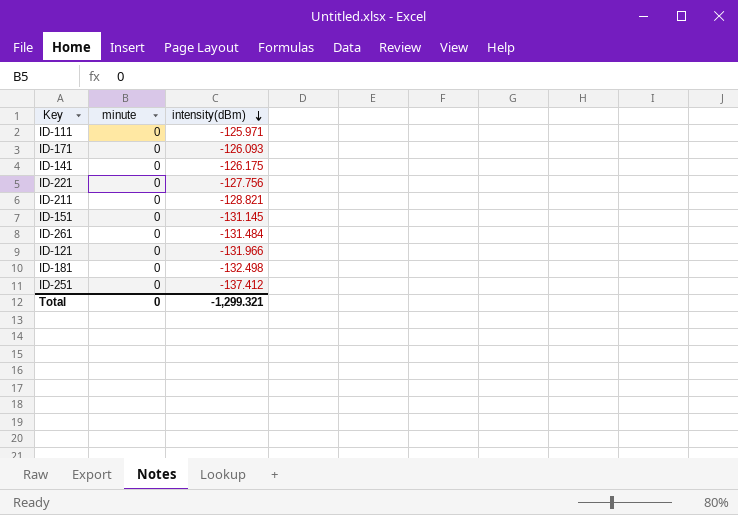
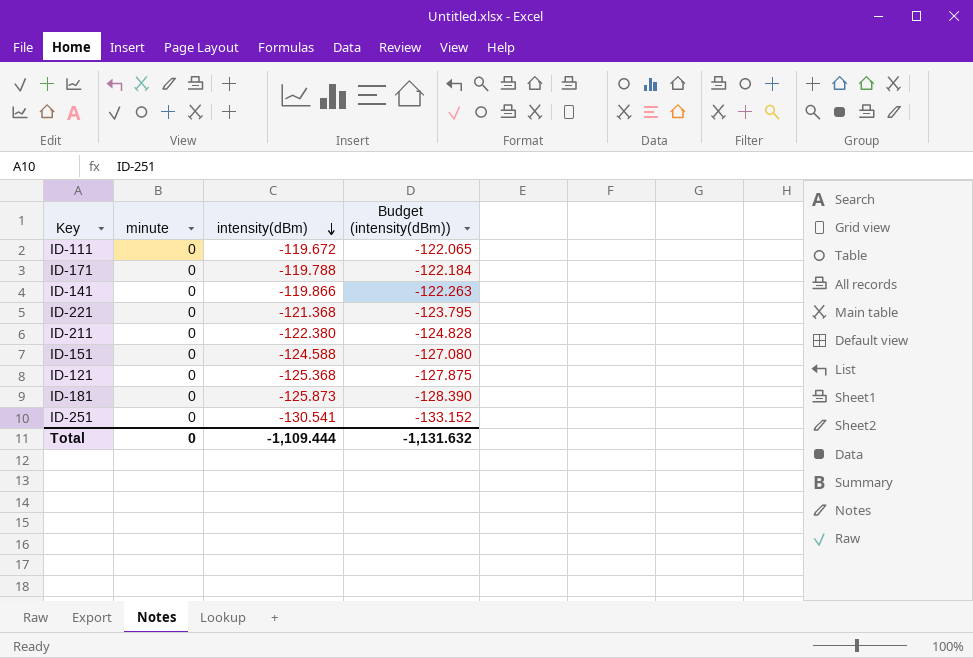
column Budget (intensity(dBm)) | formula: none -> [intensity(dBm)] * 1.02
row ID-261: 0 | -131.484 -> none
ID-111 | intensity(dBm): -125.971 -> -119.672
ID-171 | intensity(dBm): -126.093 -> -119.788
ID-141 | intensity(dBm): -126.175 -> -119.866
ID-221 | intensity(dBm): -127.756 -> -121.368
ID-211 | intensity(dBm): -128.821 -> -122.380
ID-151 | intensity(dBm): -131.145 -> -124.588
ID-121 | intensity(dBm): -131.966 -> -125.368
ID-181 | intensity(dBm): -132.498 -> -125.873
ID-251 | intensity(dBm): -137.412 -> -130.541
Total | intensity(dBm): -1,299.321 -> -1,109.444

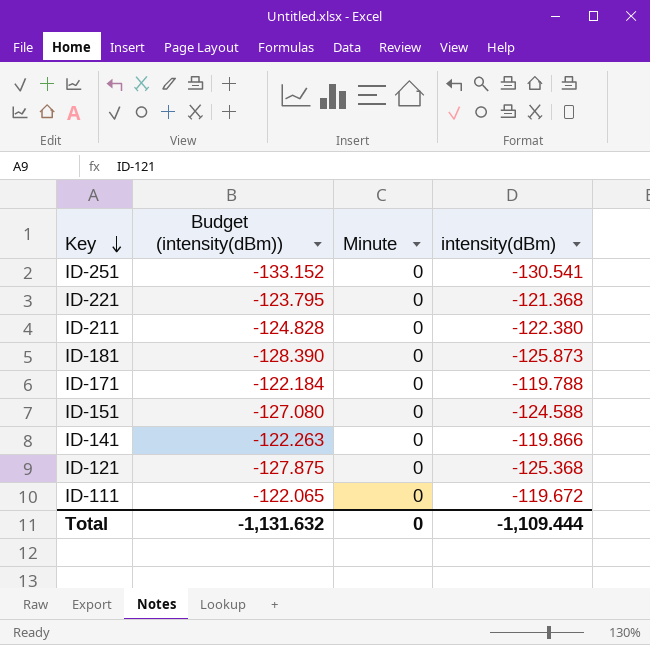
row order: intensity(dBm) descending -> Key descending
column Budget (intensity(dBm)) | position: 4 -> 2
column name: minute -> Minute

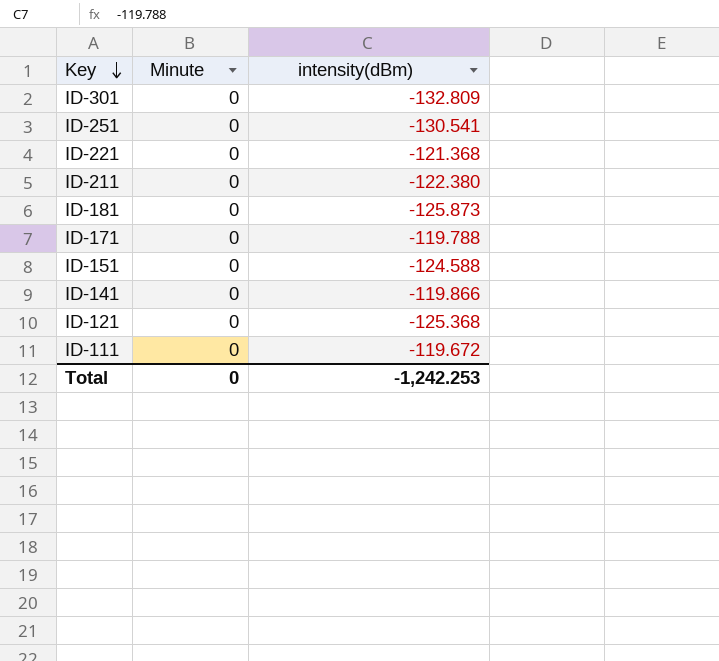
column Budget (intensity(dBm)) | formula: [intensity(dBm)] * 1.02 -> none
row ID-301: none -> 0 | -132.809
Total | intensity(dBm): -1,109.444 -> -1,242.253

